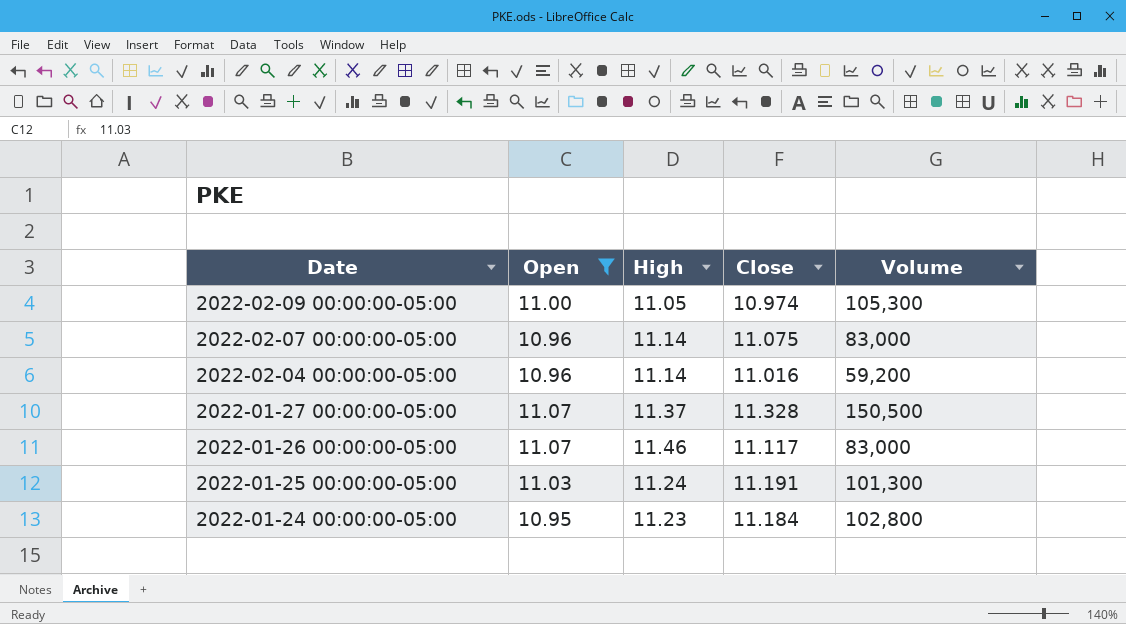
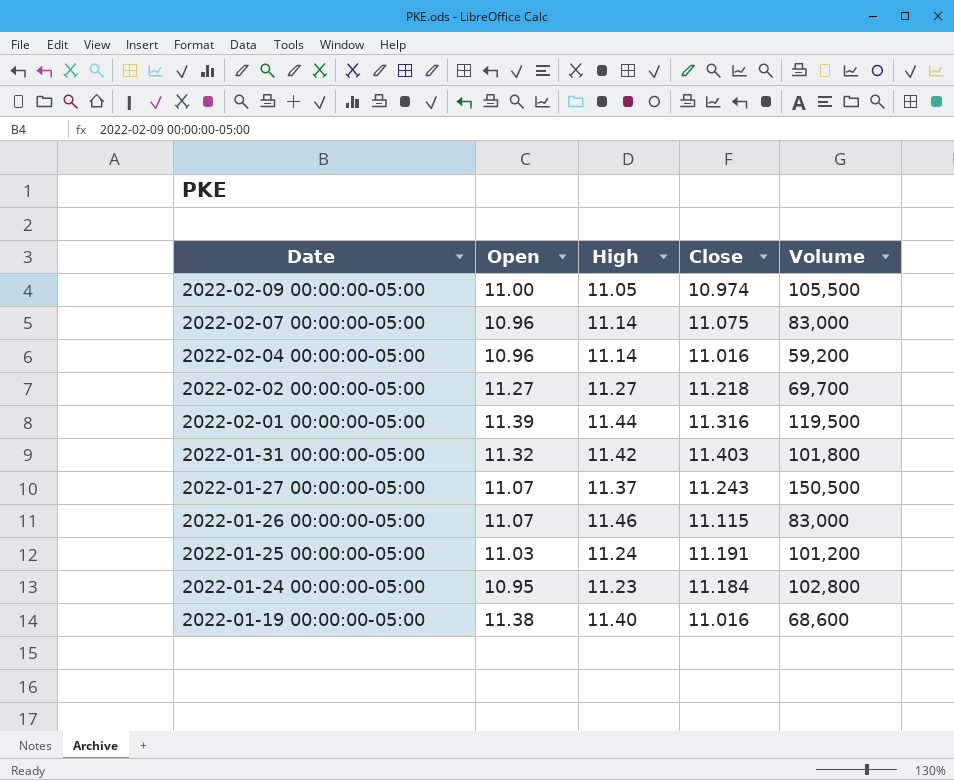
filter: Open <= 11.07 -> none
2022-02-09 00:00:00-05:00 | Volume: 105,300 -> 105,500
2022-01-27 00:00:00-05:00 | Close: 11.328 -> 11.243
2022-01-26 00:00:00-05:00 | Close: 11.117 -> 11.115
2022-01-25 00:00:00-05:00 | Volume: 101,300 -> 101,200

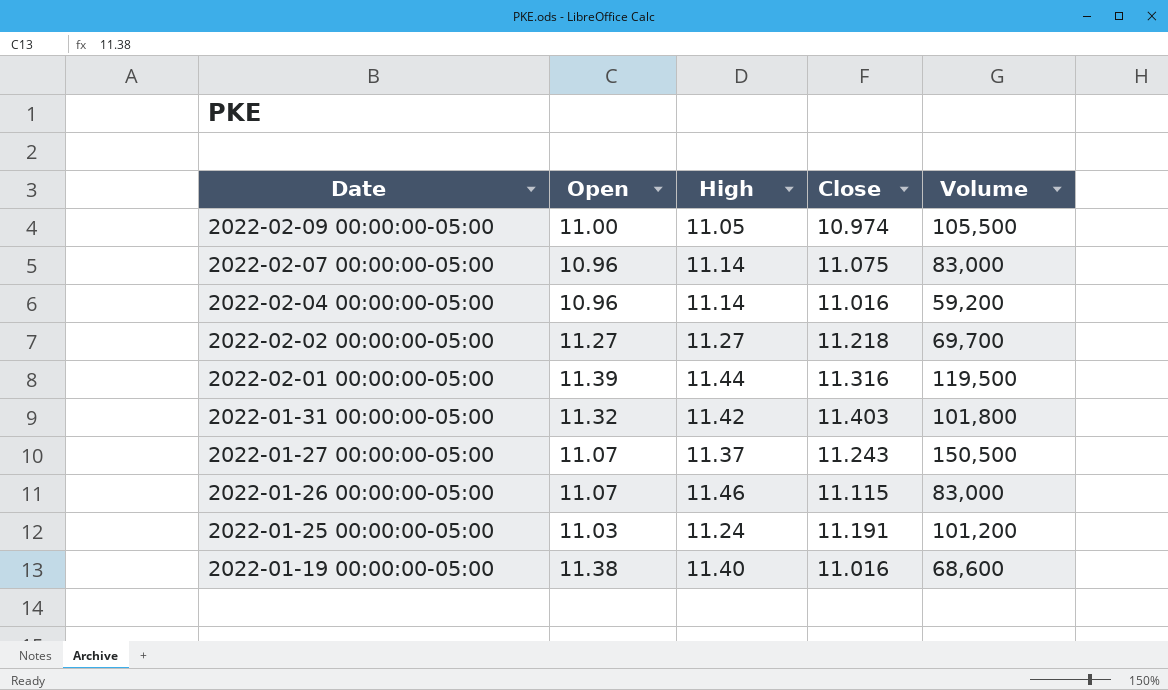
row 2022-01-24 00:00:00-05:00: 10.95 | 11.23 | 11.184 | 102,800 -> none

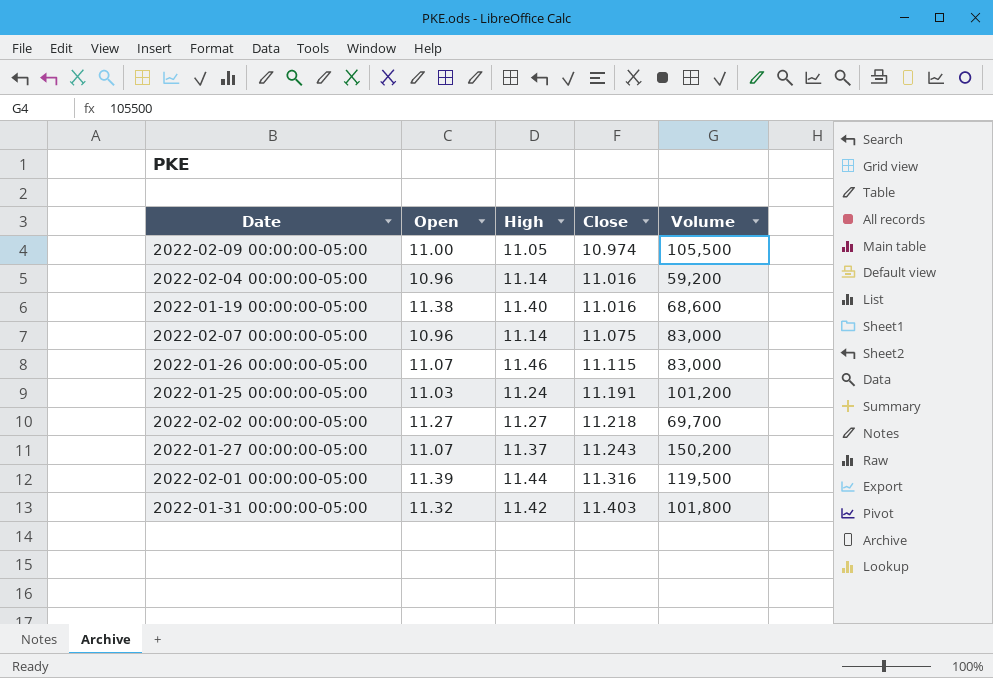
row order: Date descending -> Close ascending
2022-01-27 00:00:00-05:00 | Volume: 150,500 -> 150,200

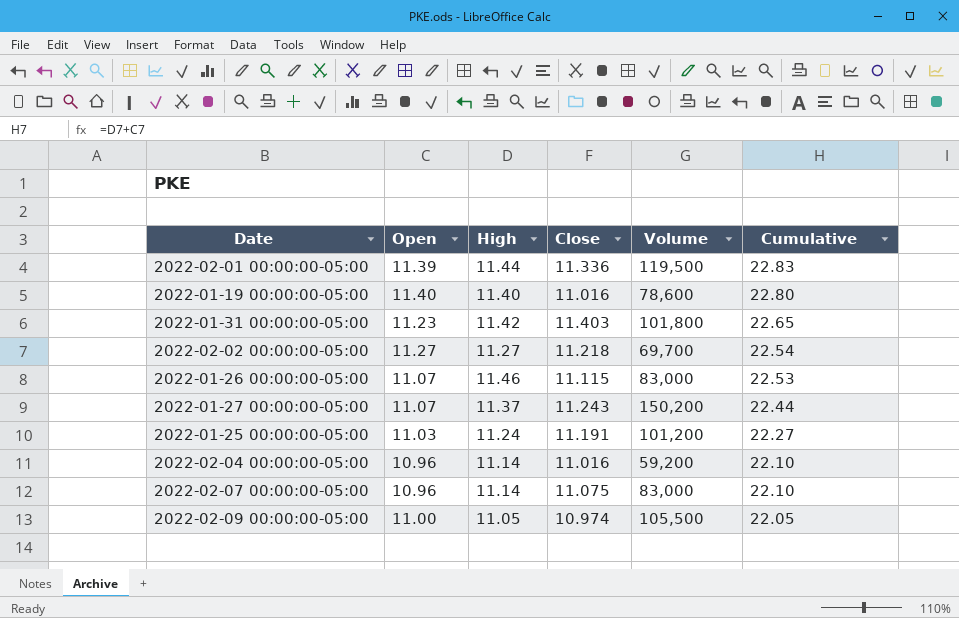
row order: Close ascending -> Cumulative descending
column Cumulative | formula: none -> [Open] + [High]
2022-02-01 00:00:00-05:00 | Close: 11.316 -> 11.336
2022-01-19 00:00:00-05:00 | Open: 11.38 -> 11.40
2022-01-19 00:00:00-05:00 | Volume: 68,600 -> 78,600
2022-01-31 00:00:00-05:00 | Open: 11.32 -> 11.23

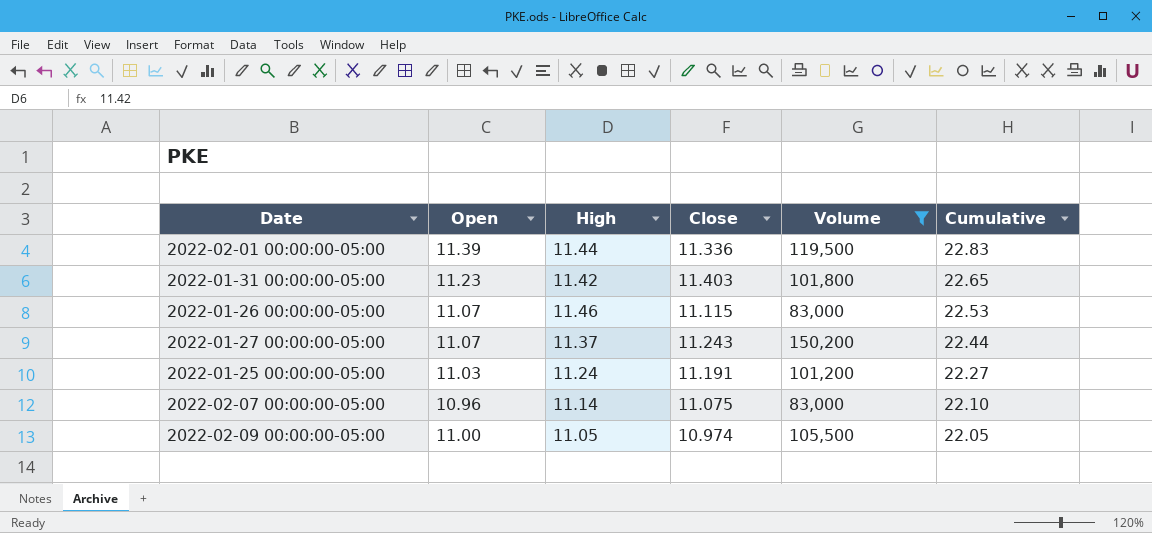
filter: none -> Volume >= 83,000

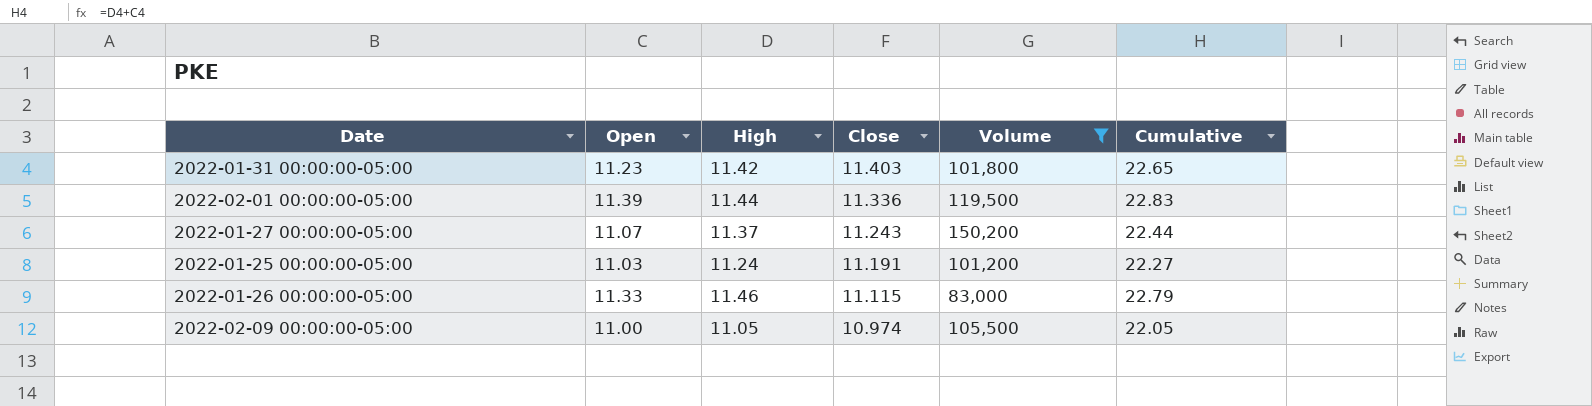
row order: Cumulative descending -> Close descending
row 2022-02-07 00:00:00-05:00: 10.96 | 11.14 | 11.075 | 83,000 | 22.10 -> none
2022-01-26 00:00:00-05:00 | Open: 11.07 -> 11.33
2022-01-26 00:00:00-05:00 | Cumulative: 22.53 -> 22.79

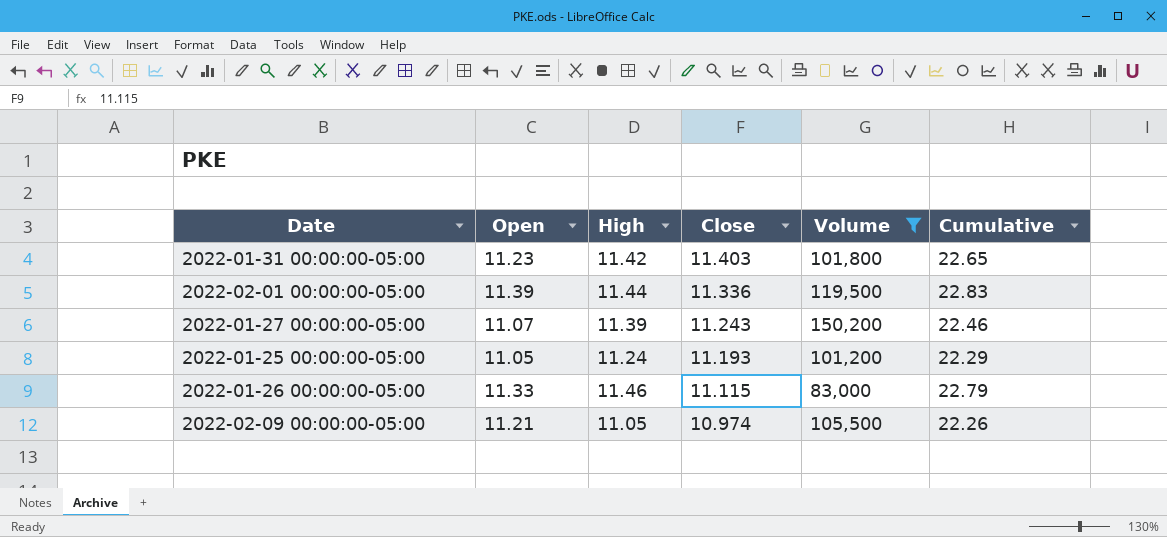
2022-01-27 00:00:00-05:00 | High: 11.37 -> 11.39
2022-01-27 00:00:00-05:00 | Cumulative: 22.44 -> 22.46
2022-01-25 00:00:00-05:00 | Open: 11.03 -> 11.05
2022-01-25 00:00:00-05:00 | Close: 11.191 -> 11.193
2022-01-25 00:00:00-05:00 | Cumulative: 22.27 -> 22.29
2022-02-09 00:00:00-05:00 | Open: 11.00 -> 11.21
2022-02-09 00:00:00-05:00 | Cumulative: 22.05 -> 22.26

